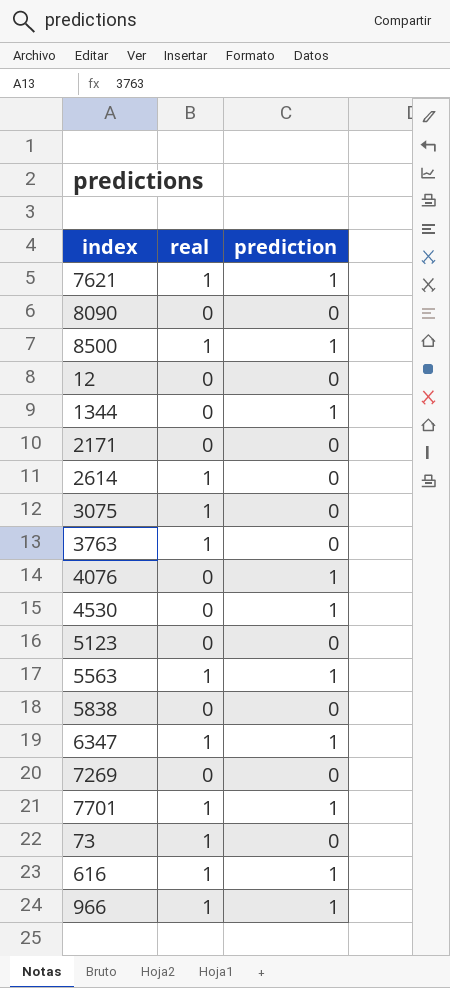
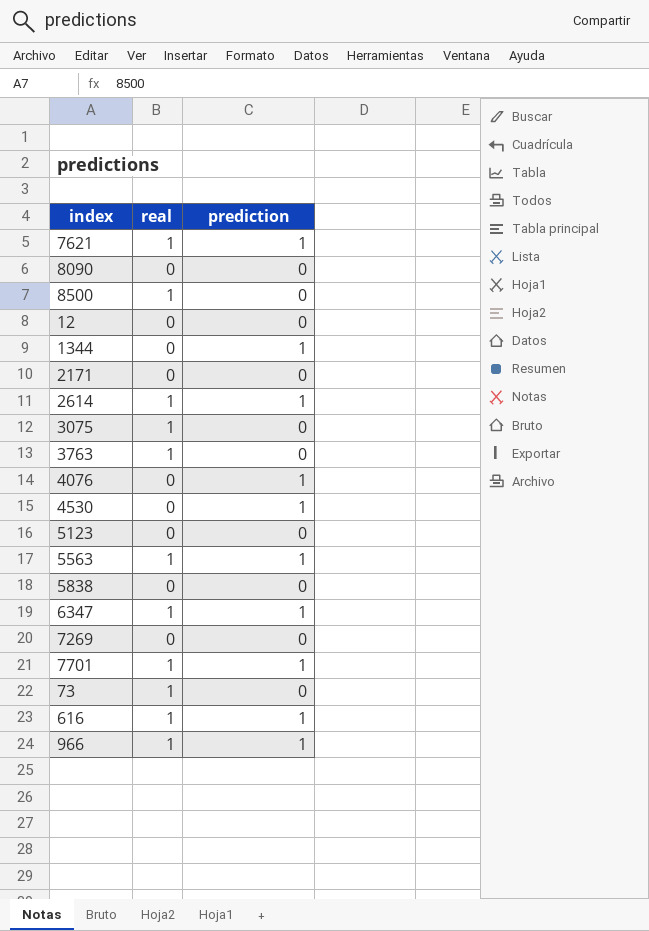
8500 | prediction: 1 -> 0
2614 | prediction: 0 -> 1

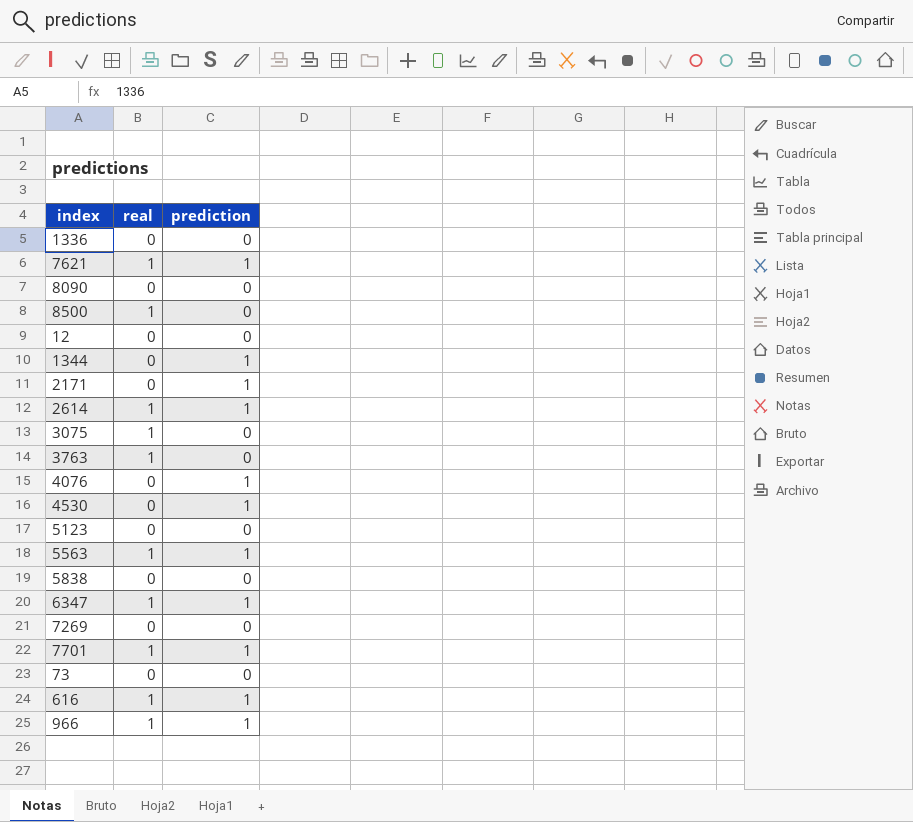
row 1336: none -> 0 | 0
2171 | prediction: 0 -> 1
73 | real: 1 -> 0

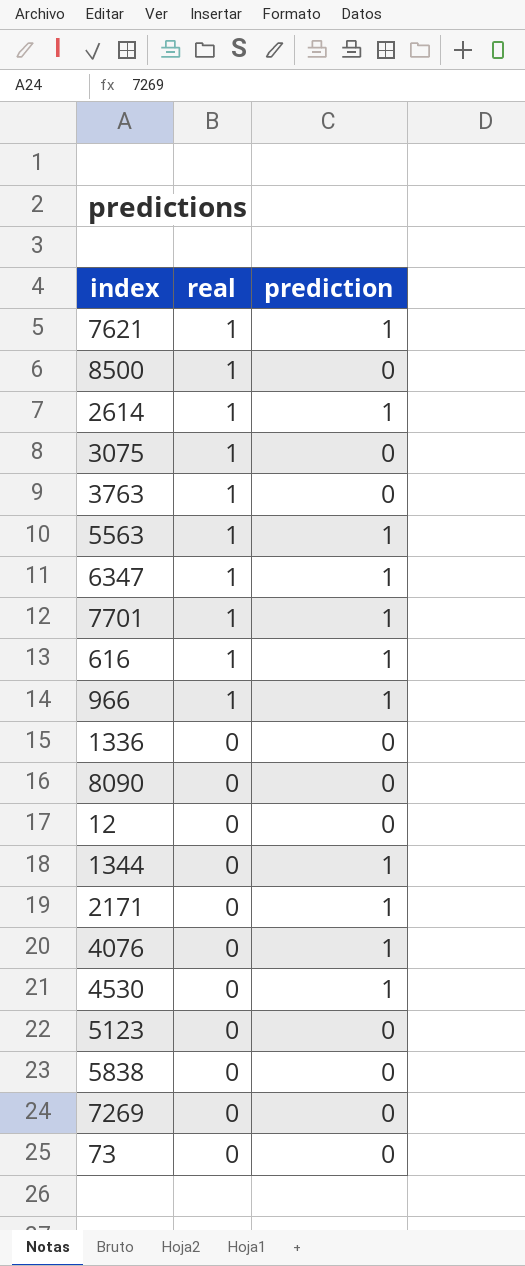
row order: none -> real descending

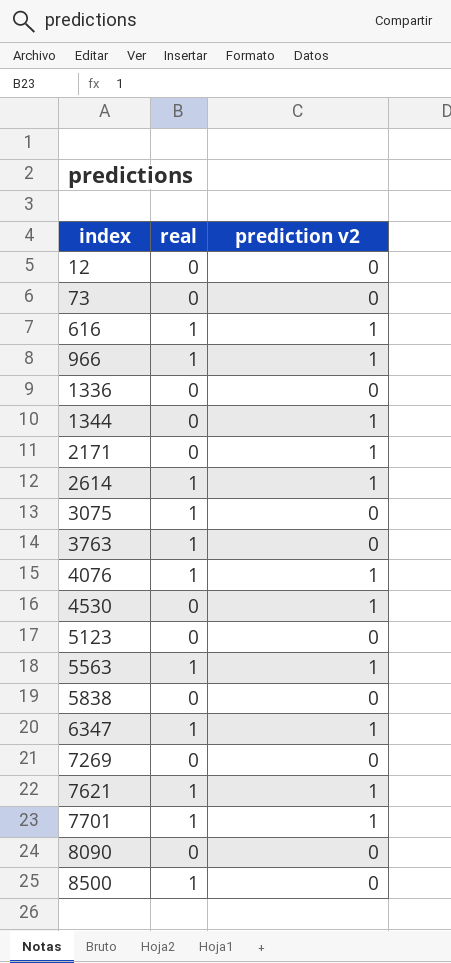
row order: real descending -> index ascending
column name: prediction -> prediction v2
4076 | real: 0 -> 1

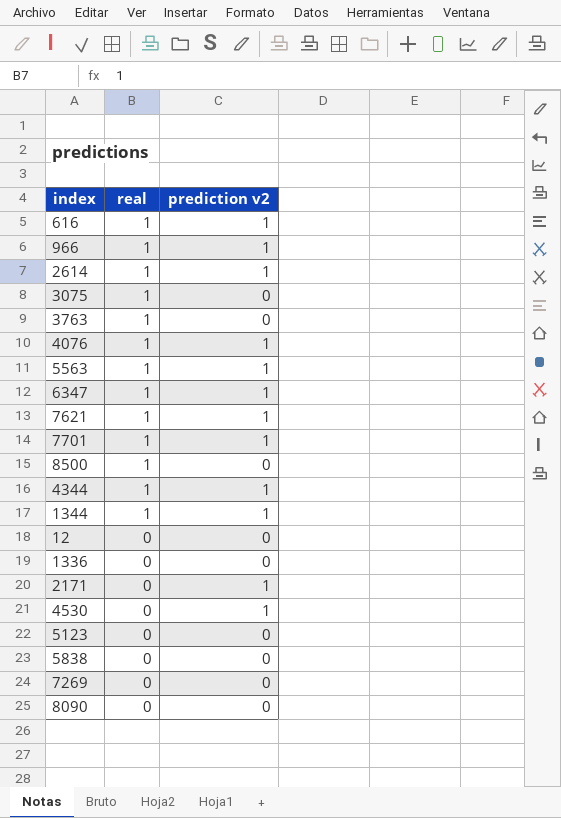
row order: index ascending -> real descending
row 73: 0 | 0 -> none
row 4344: none -> 1 | 1
1344 | real: 0 -> 1

